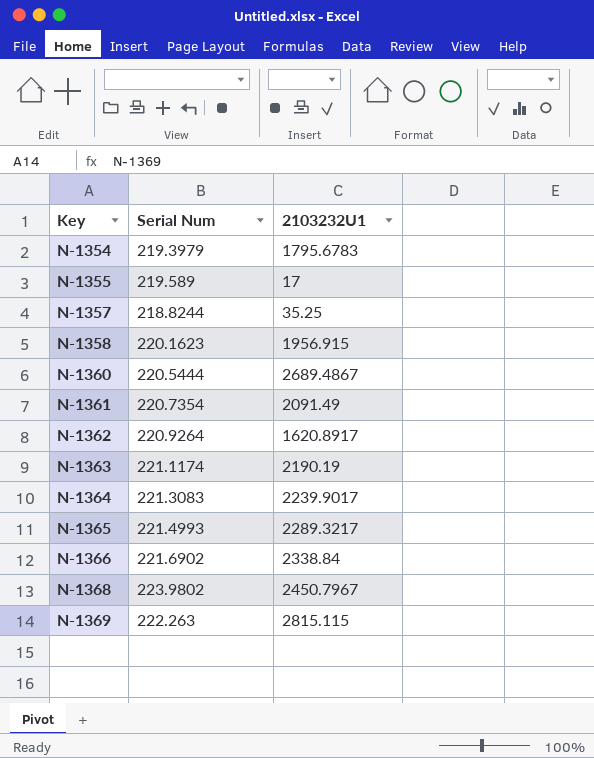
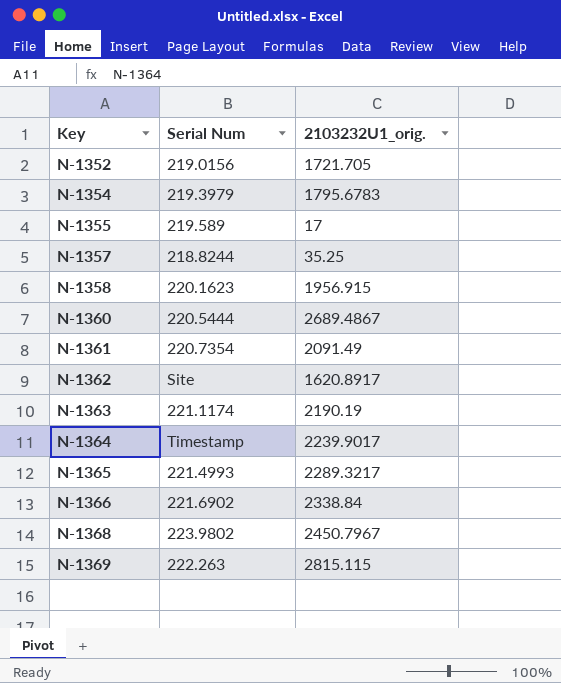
column name: 2103232U1 -> 2103232U1_orig.
row N-1352: none -> 219.0156 | 1721.705
N-1362 | Serial Num: 220.9264 -> Site
N-1364 | Serial Num: 221.3083 -> Timestamp

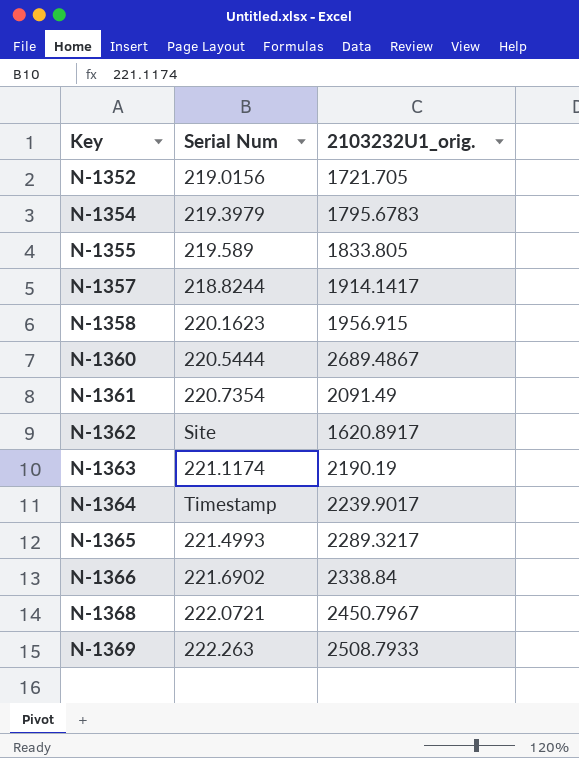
N-1355 | 2103232U1_orig.: 17 -> 1833.805
N-1357 | 2103232U1_orig.: 35.25 -> 1914.1417
N-1368 | Serial Num: 223.9802 -> 222.0721
N-1369 | 2103232U1_orig.: 2815.115 -> 2508.7933

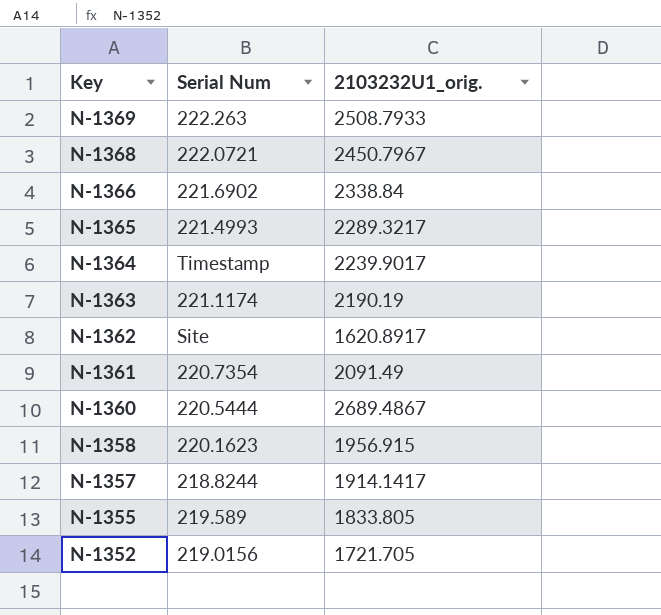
row order: Key ascending -> Key descending
row N-1354: 219.3979 | 1795.6783 -> none

